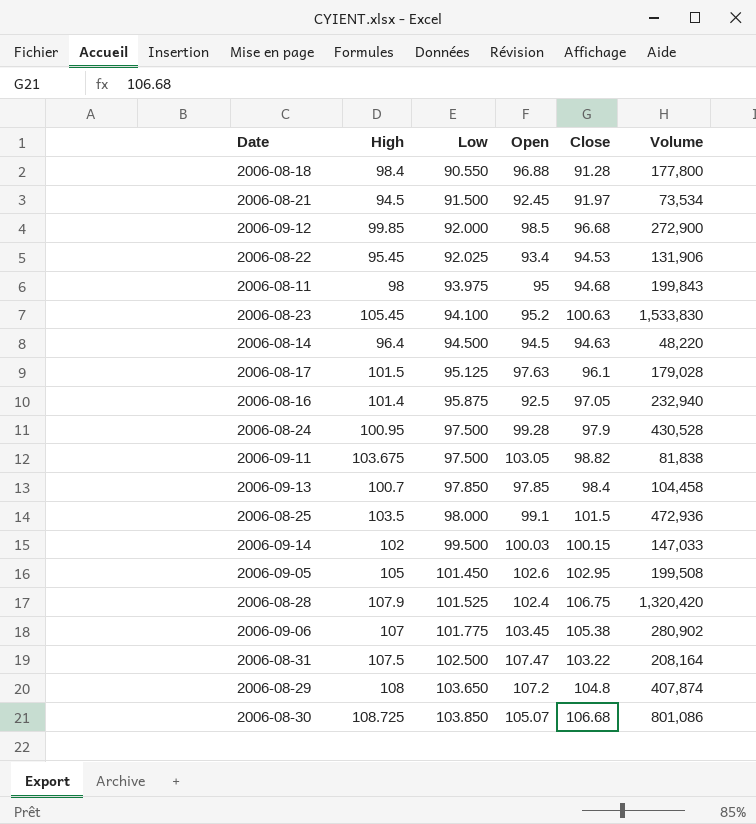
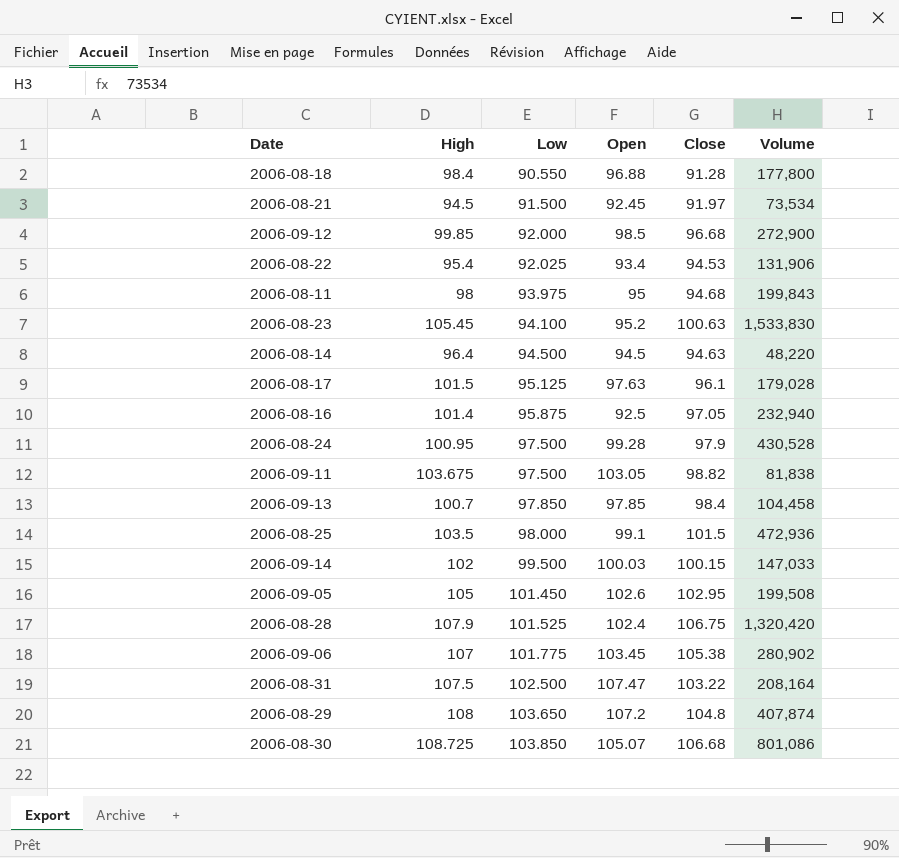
2006-08-22 | High: 95.45 -> 95.4

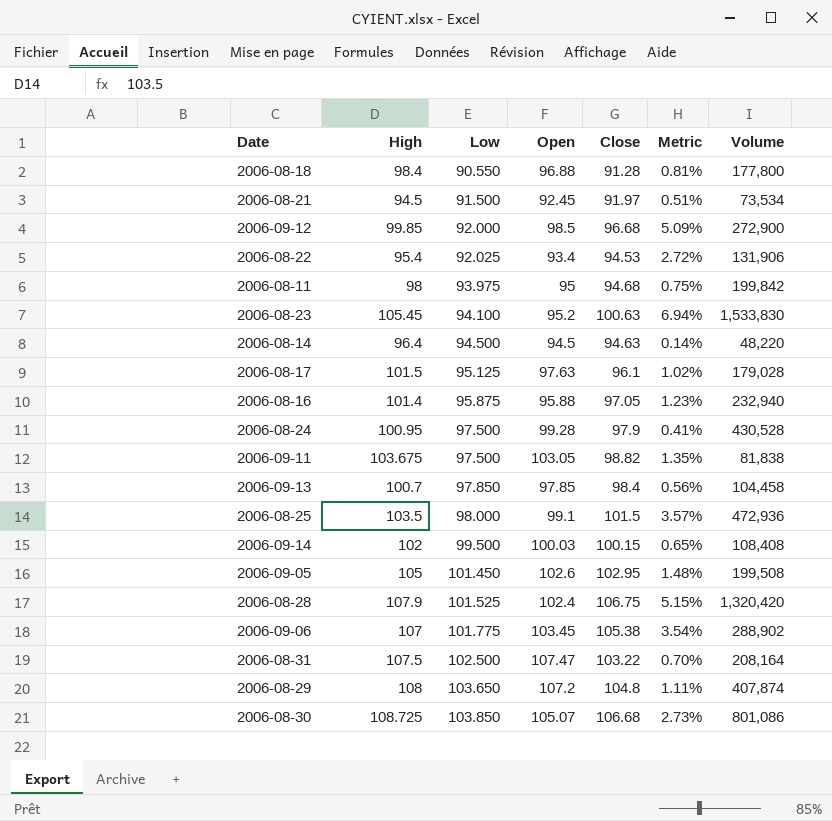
column Metric | formula: none -> ([Close] - [Low]) / [Low]
2006-08-11 | Volume: 199,843 -> 199,842
2006-08-16 | Open: 92.5 -> 95.88
2006-09-14 | Volume: 147,033 -> 108,408
2006-09-06 | Volume: 280,902 -> 288,902

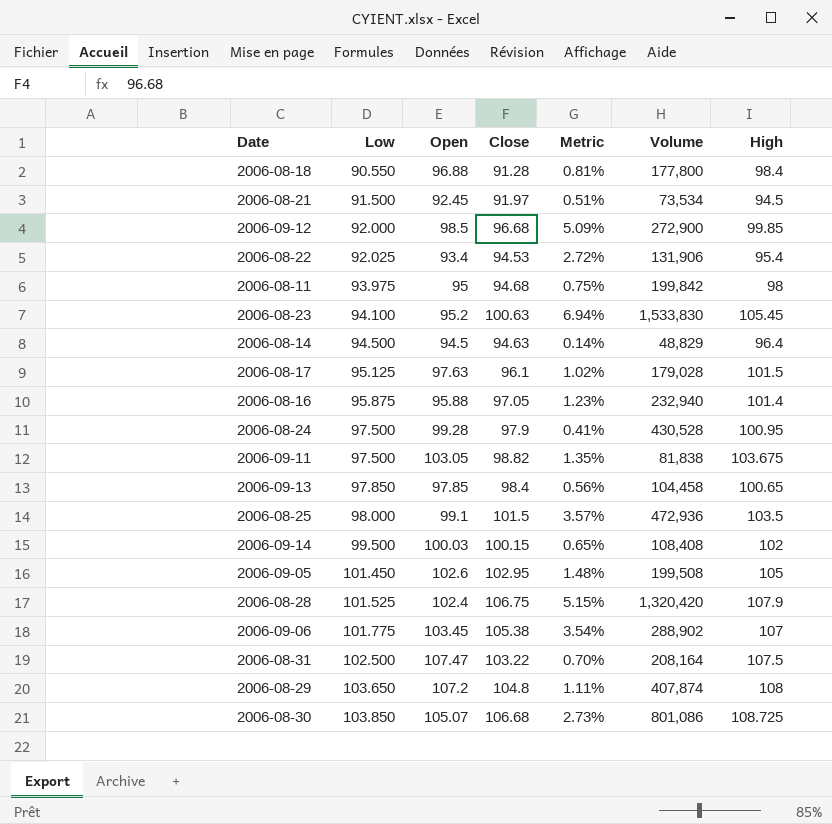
column High | position: 2 -> 7
2006-08-14 | Volume: 48,220 -> 48,829
2006-09-13 | High: 100.7 -> 100.65

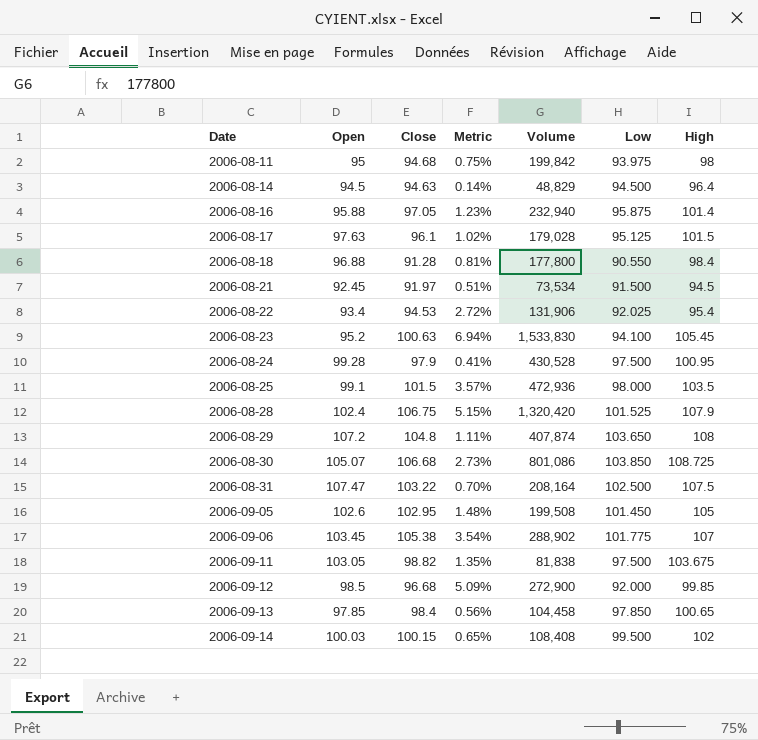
row order: Low ascending -> Date ascending
column Low | position: 2 -> 6

